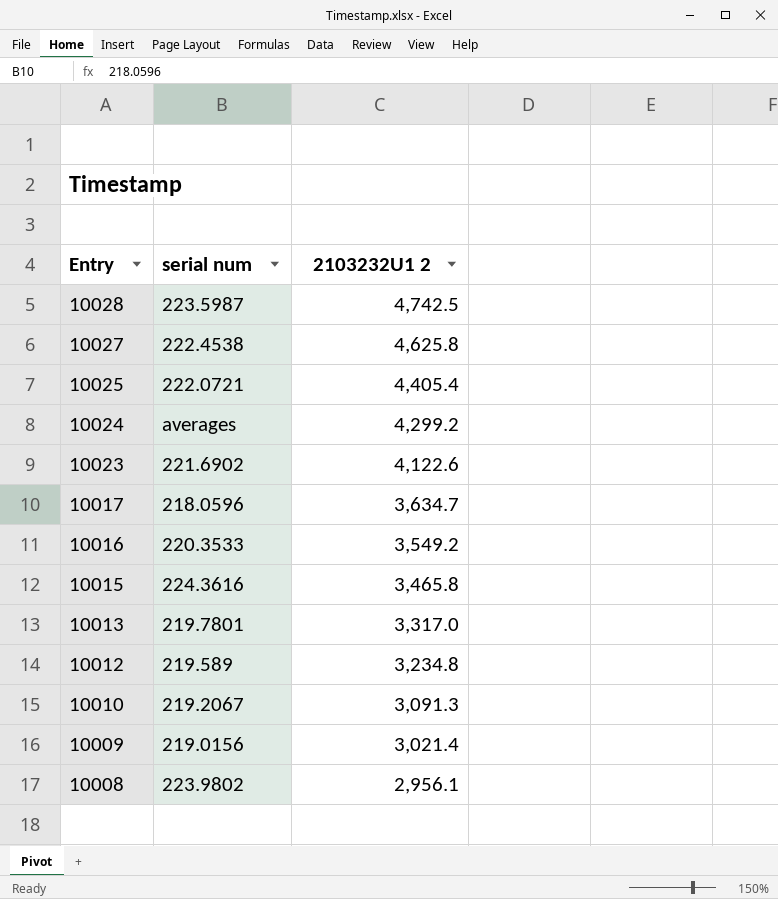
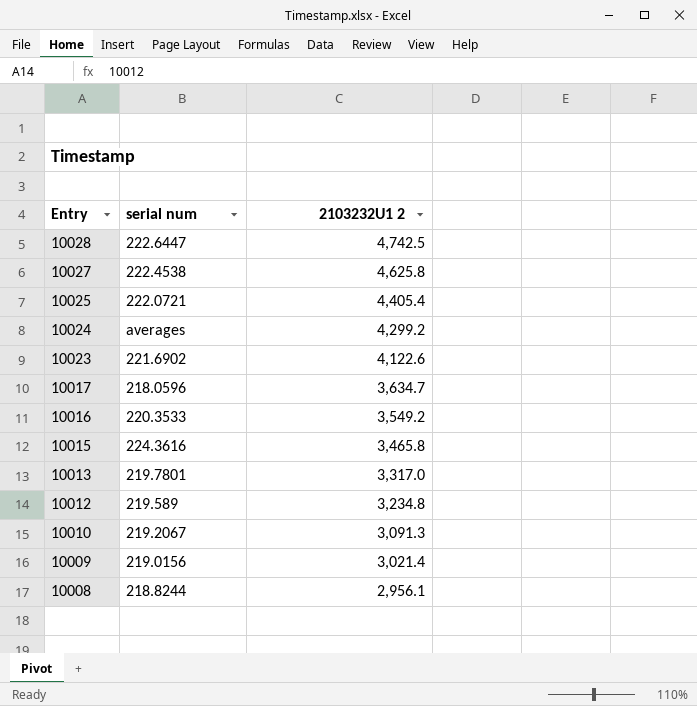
10028 | serial num: 223.5987 -> 222.6447
10008 | serial num: 223.9802 -> 218.8244

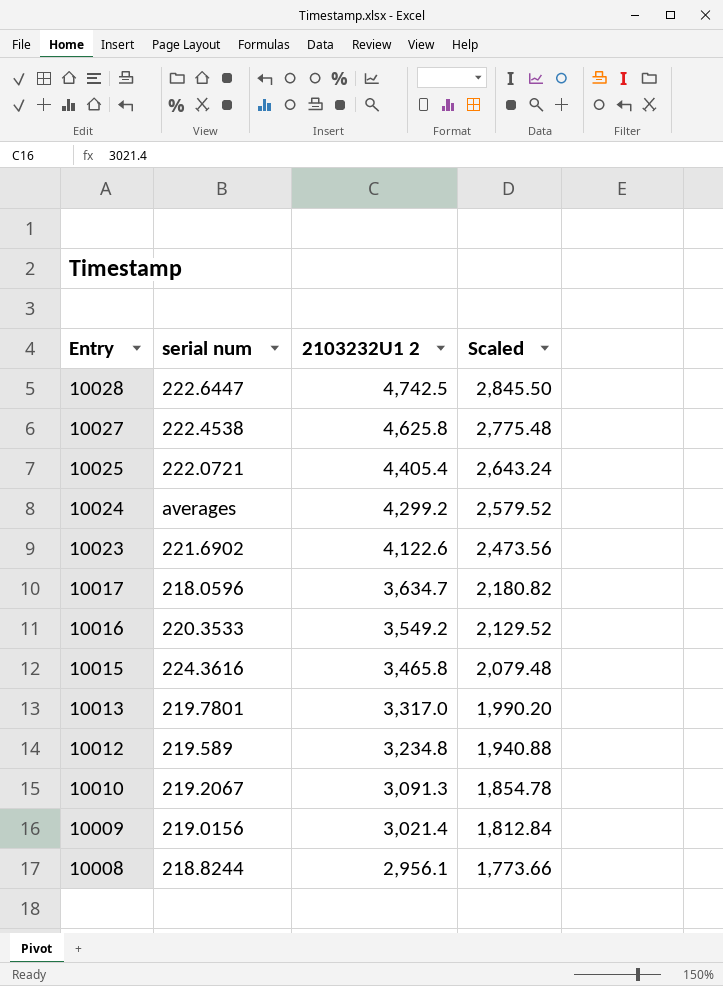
column Scaled | formula: none -> [2103232U1 2] * 0.6

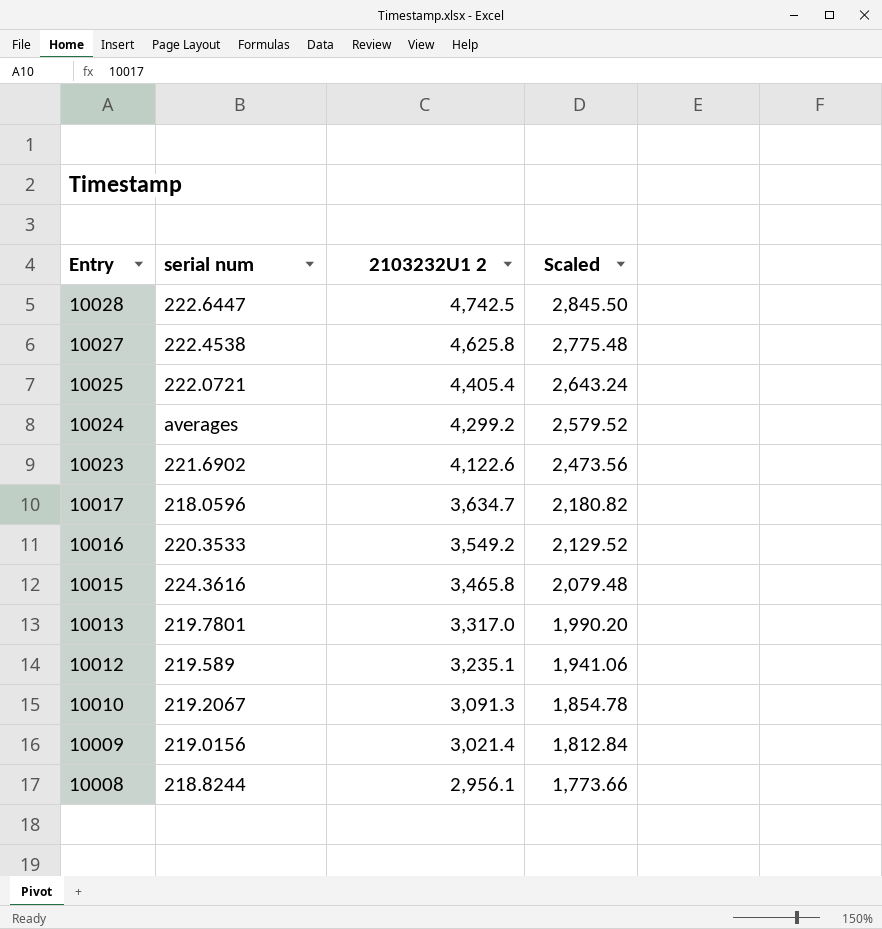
10012 | 2103232U1 2: 3,234.8 -> 3,235.1
10012 | Scaled: 1,940.88 -> 1,941.06

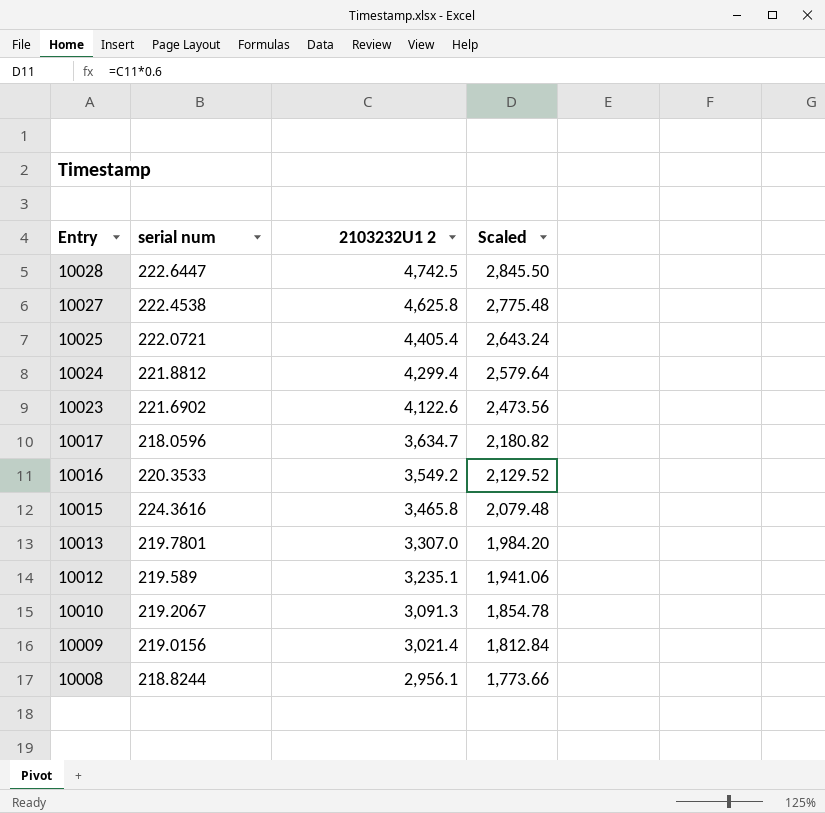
10024 | serial num: averages -> 221.8812
10024 | 2103232U1 2: 4,299.2 -> 4,299.4
10024 | Scaled: 2,579.52 -> 2,579.64
10013 | 2103232U1 2: 3,317.0 -> 3,307.0
10013 | Scaled: 1,990.20 -> 1,984.20

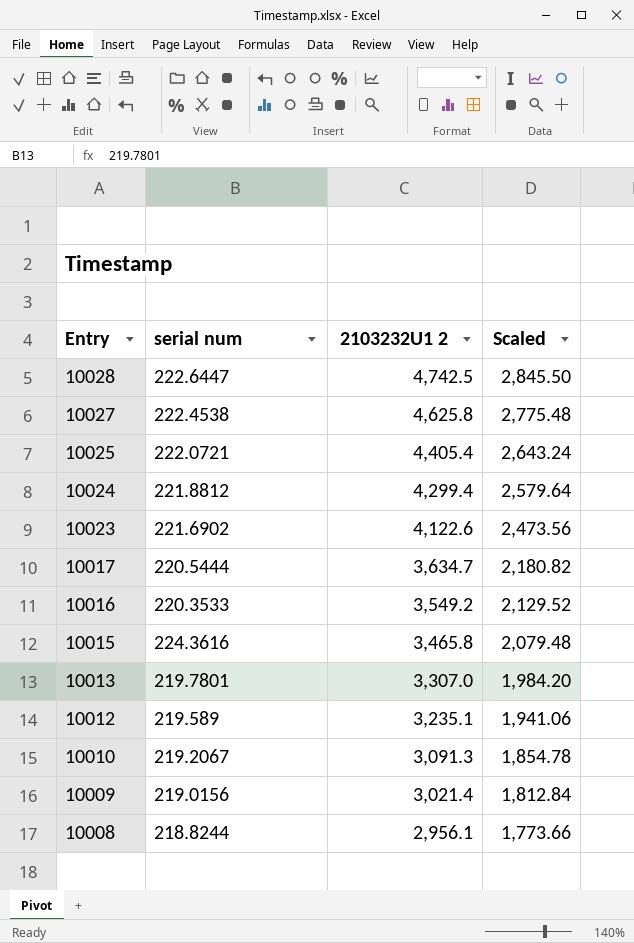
10017 | serial num: 218.0596 -> 220.5444

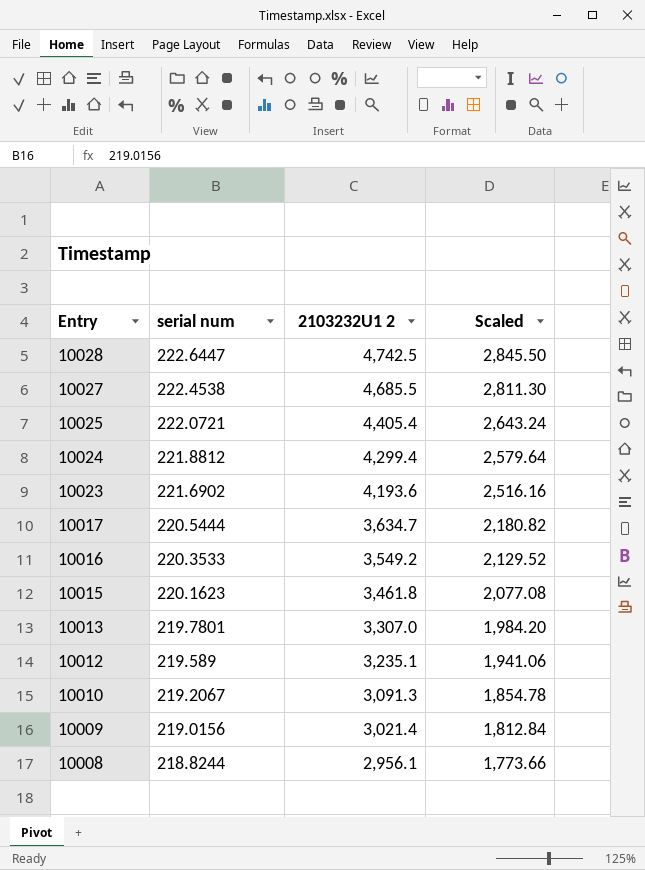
10027 | 2103232U1 2: 4,625.8 -> 4,685.5
10027 | Scaled: 2,775.48 -> 2,811.30
10023 | 2103232U1 2: 4,122.6 -> 4,193.6
10023 | Scaled: 2,473.56 -> 2,516.16
10015 | serial num: 224.3616 -> 220.1623
10015 | 2103232U1 2: 3,465.8 -> 3,461.8
10015 | Scaled: 2,079.48 -> 2,077.08

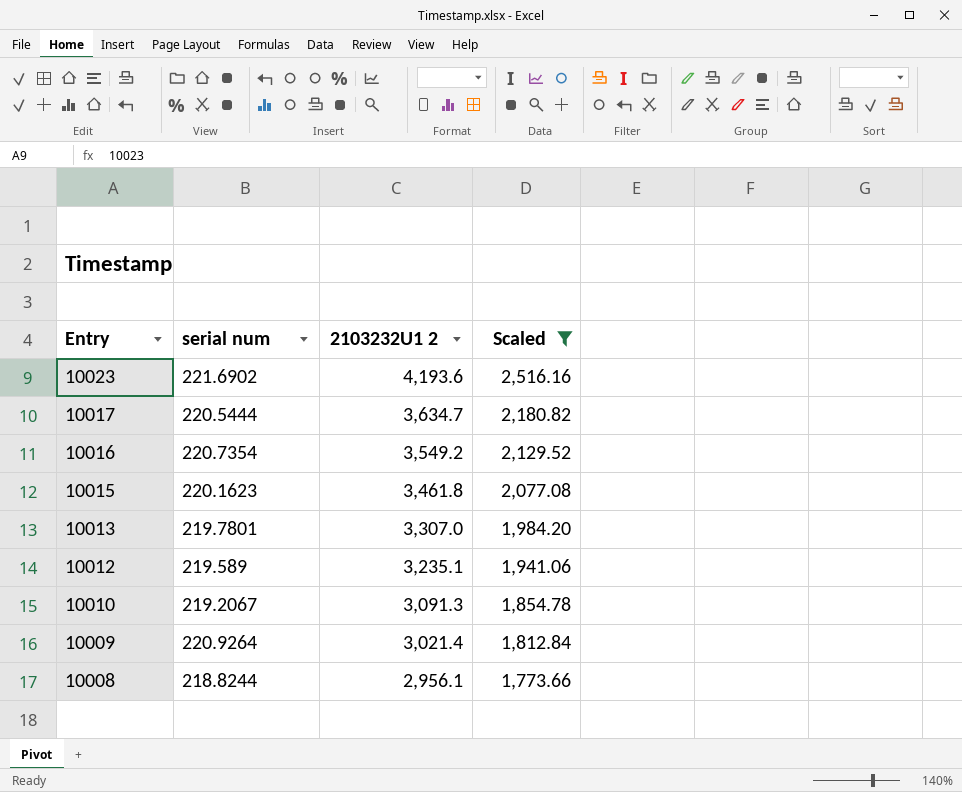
filter: none -> Scaled <= 2,516.16
10016 | serial num: 220.3533 -> 220.7354
10009 | serial num: 219.0156 -> 220.9264

